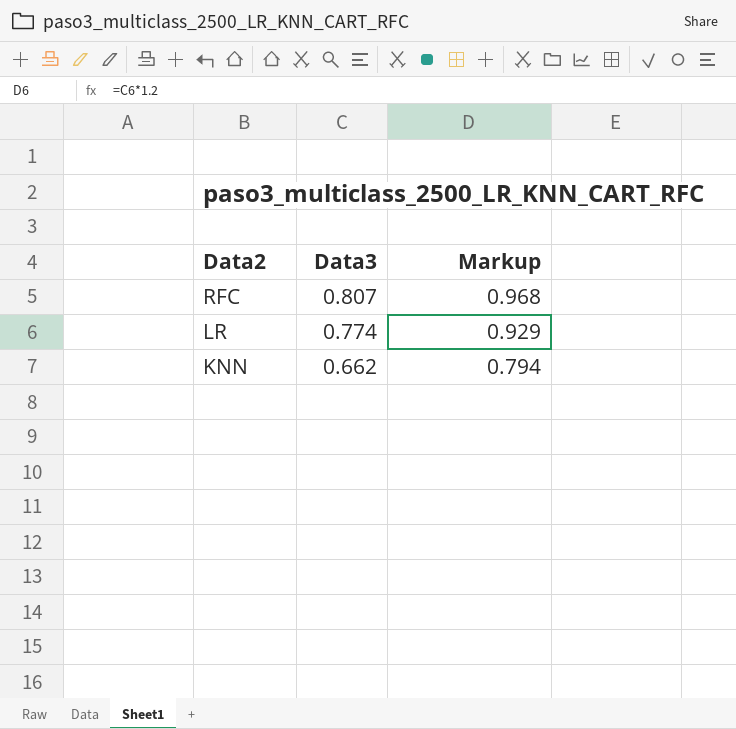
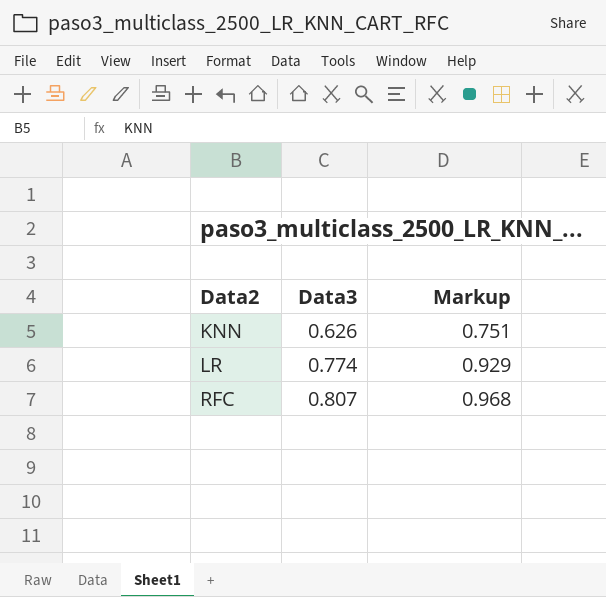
row order: Data2 descending -> Data2 ascending
KNN | Data3: 0.662 -> 0.626
KNN | Markup: 0.794 -> 0.751

